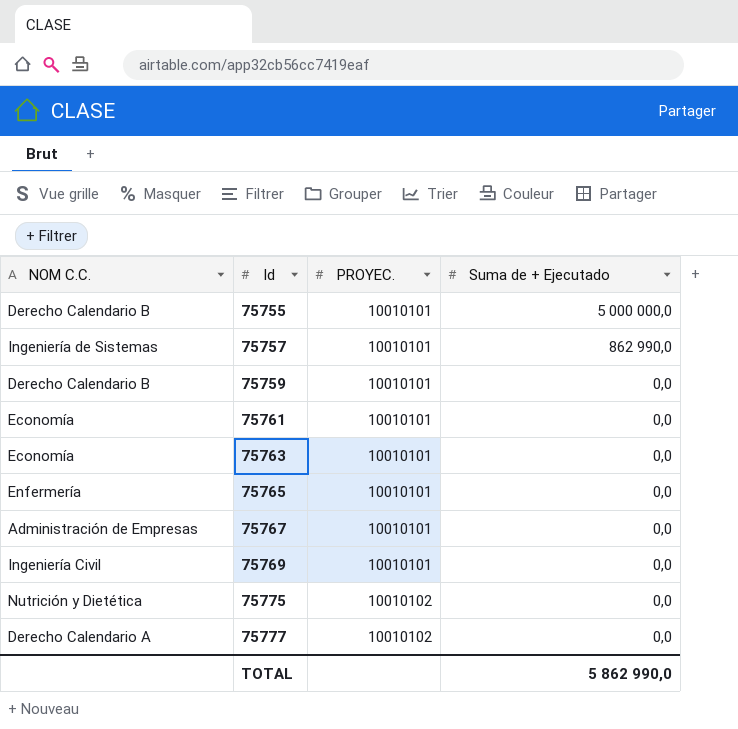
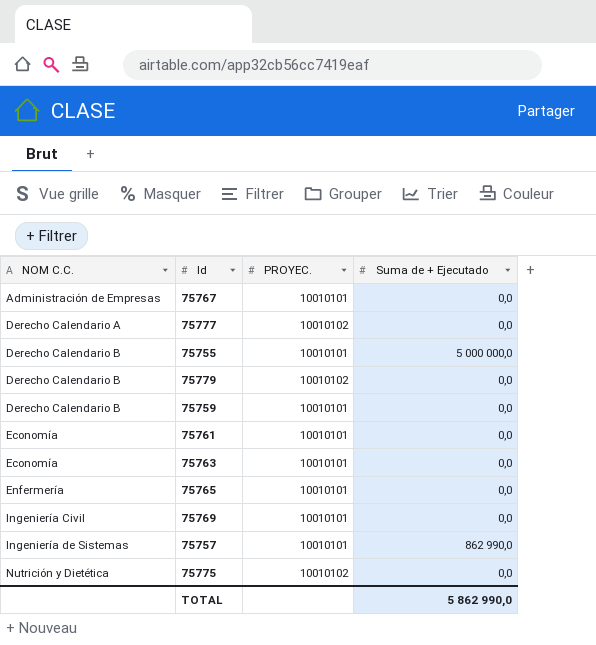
row order: Id ascending -> NOM C.C. ascending
row 75779: none -> Derecho Calendario B | 10010102 | 0,0

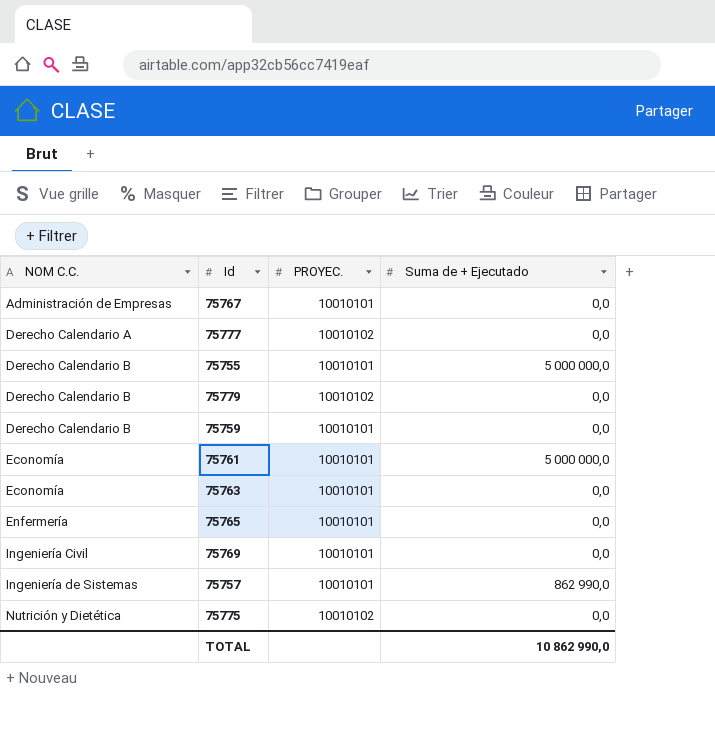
75761 | Suma de + Ejecutado: 0,0 -> 5 000 000,0
TOTAL | Suma de + Ejecutado: 5 862 990,0 -> 10 862 990,0

